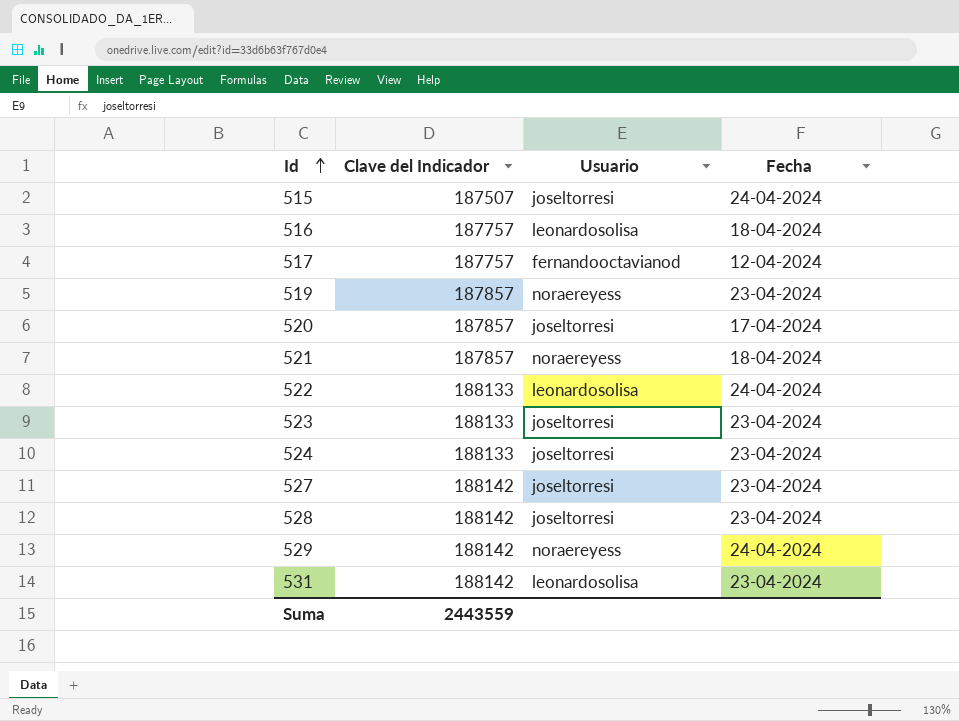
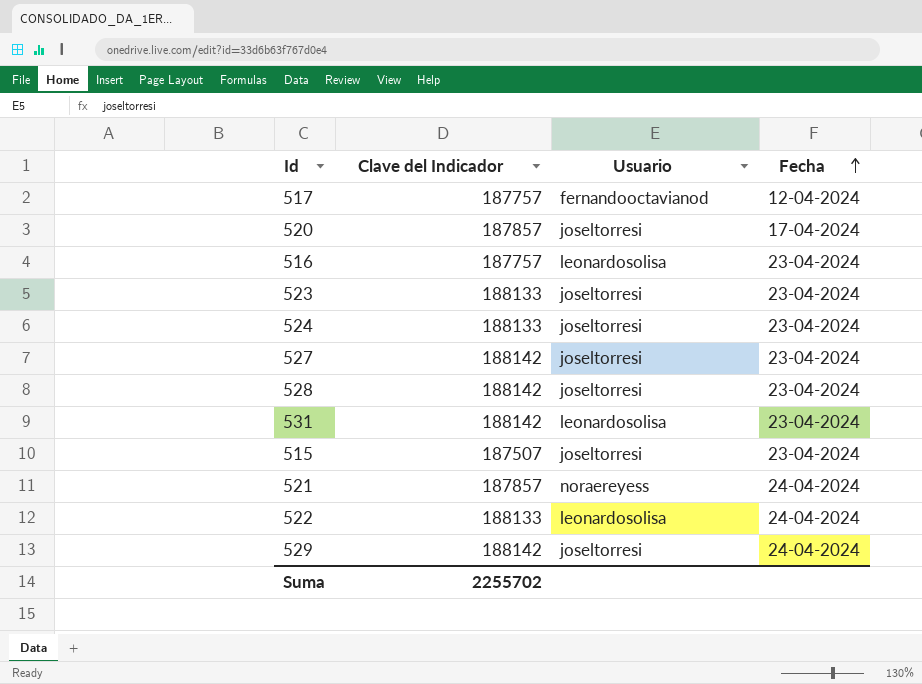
row order: Id ascending -> Fecha ascending
row 519: 187857 | noraereyess | 23-04-2024 -> none
516 | Fecha: 18-04-2024 -> 23-04-2024
515 | Fecha: 24-04-2024 -> 23-04-2024
521 | Fecha: 18-04-2024 -> 24-04-2024
529 | Usuario: noraereyess -> joseltorresi
Suma | Clave del Indicador: 2443559 -> 2255702

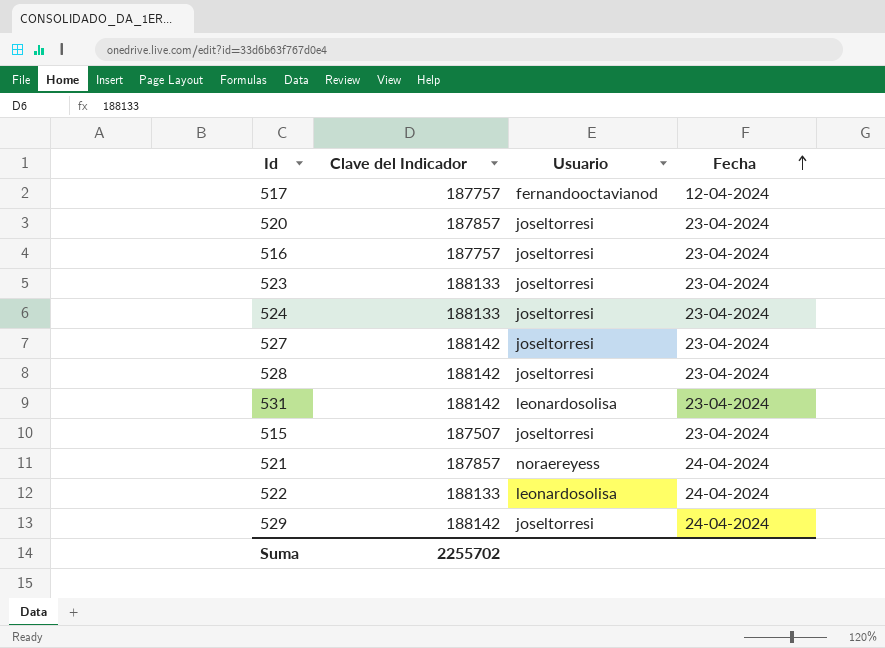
520 | Fecha: 17-04-2024 -> 23-04-2024
516 | Usuario: leonardosolisa -> joseltorresi

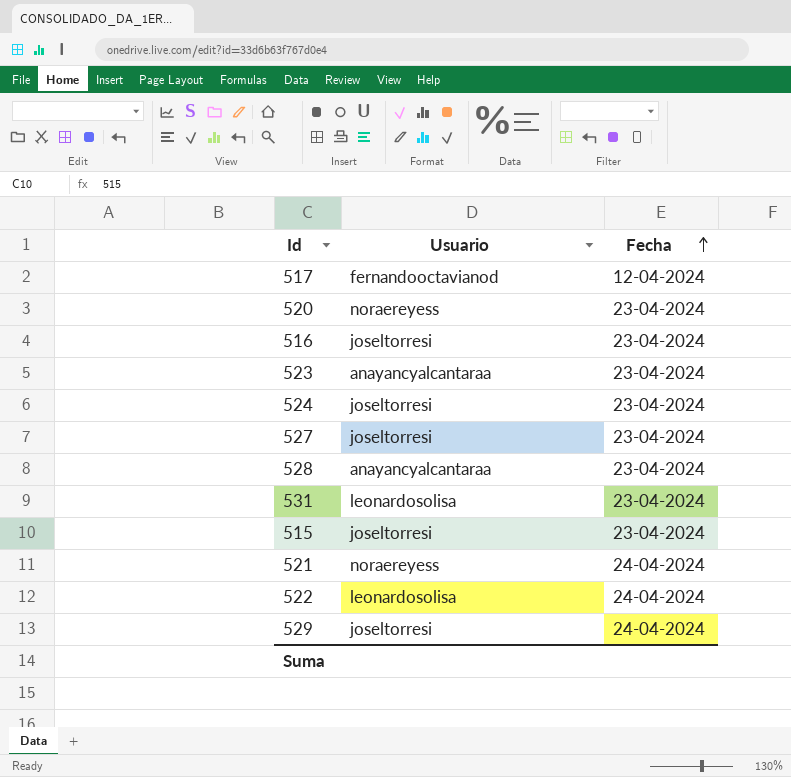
column Clave del Indicador | position: 2 -> none
520 | Usuario: joseltorresi -> noraereyess
523 | Usuario: joseltorresi -> anayancyalcantaraa
528 | Usuario: joseltorresi -> anayancyalcantaraa

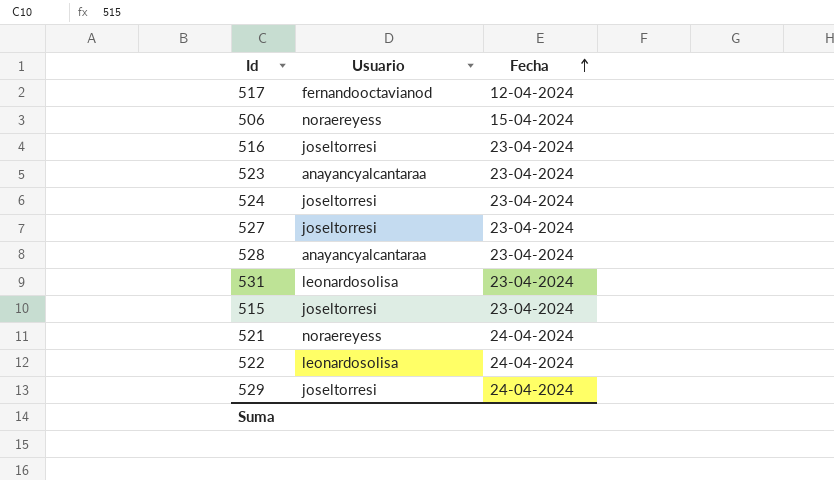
row 520: noraereyess | 23-04-2024 -> none
row 506: none -> noraereyess | 15-04-2024

